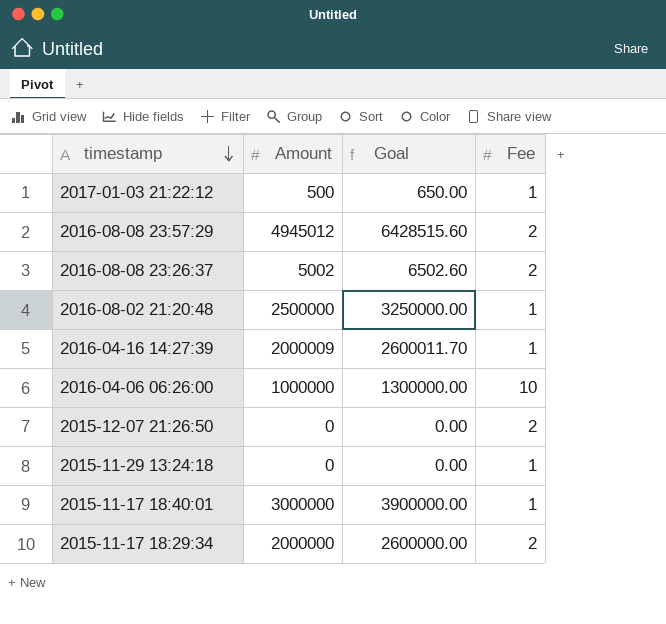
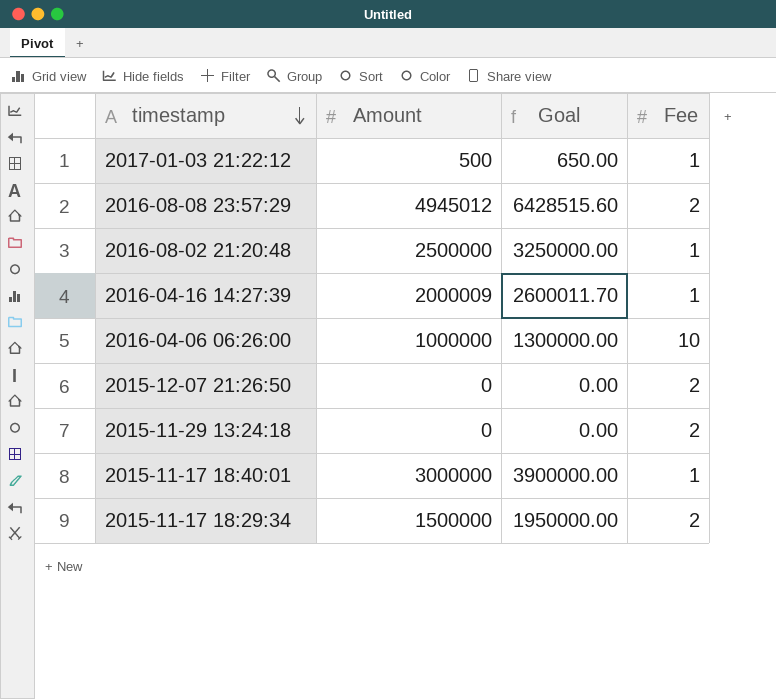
row 2016-08-08 23:26:37: 5002 | 6502.60 | 2 -> none
2015-11-29 13:24:18 | Fee: 1 -> 2
2015-11-17 18:29:34 | Amount: 2000000 -> 1500000
2015-11-17 18:29:34 | Goal: 2600000.00 -> 1950000.00

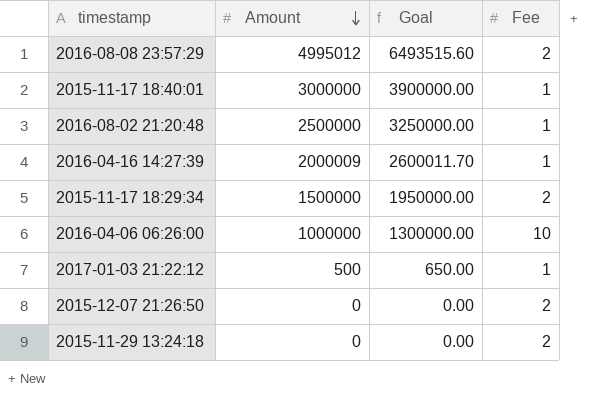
row order: timestamp descending -> Amount descending
2016-08-08 23:57:29 | Amount: 4945012 -> 4995012
2016-08-08 23:57:29 | Goal: 6428515.60 -> 6493515.60

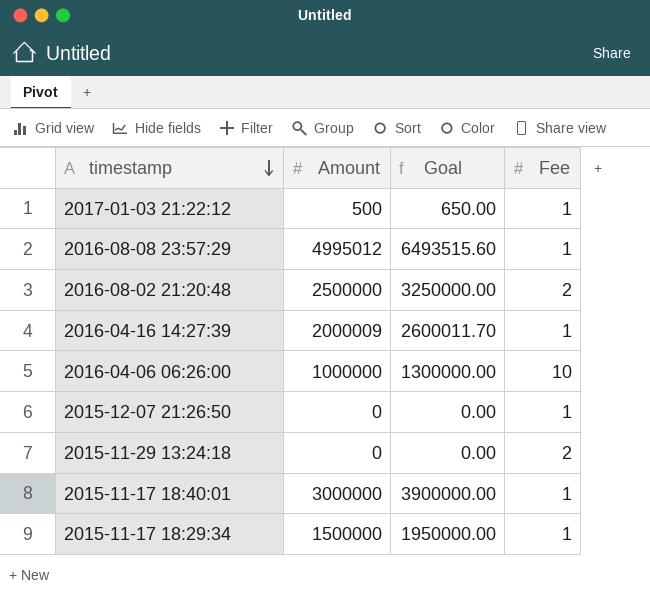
row order: Amount descending -> timestamp descending
2016-08-08 23:57:29 | Fee: 2 -> 1
2016-08-02 21:20:48 | Fee: 1 -> 2
2015-12-07 21:26:50 | Fee: 2 -> 1
2015-11-17 18:29:34 | Fee: 2 -> 1

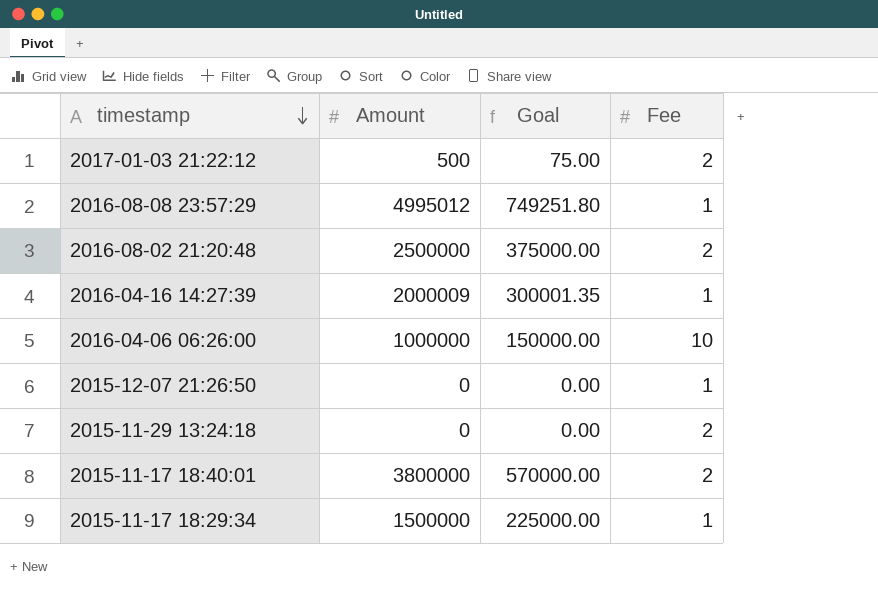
column Goal | formula: [Amount] * 1.3 -> [Amount] * 0.15
2017-01-03 21:22:12 | Fee: 1 -> 2
2015-11-17 18:40:01 | Amount: 3000000 -> 3800000
2015-11-17 18:40:01 | Fee: 1 -> 2

